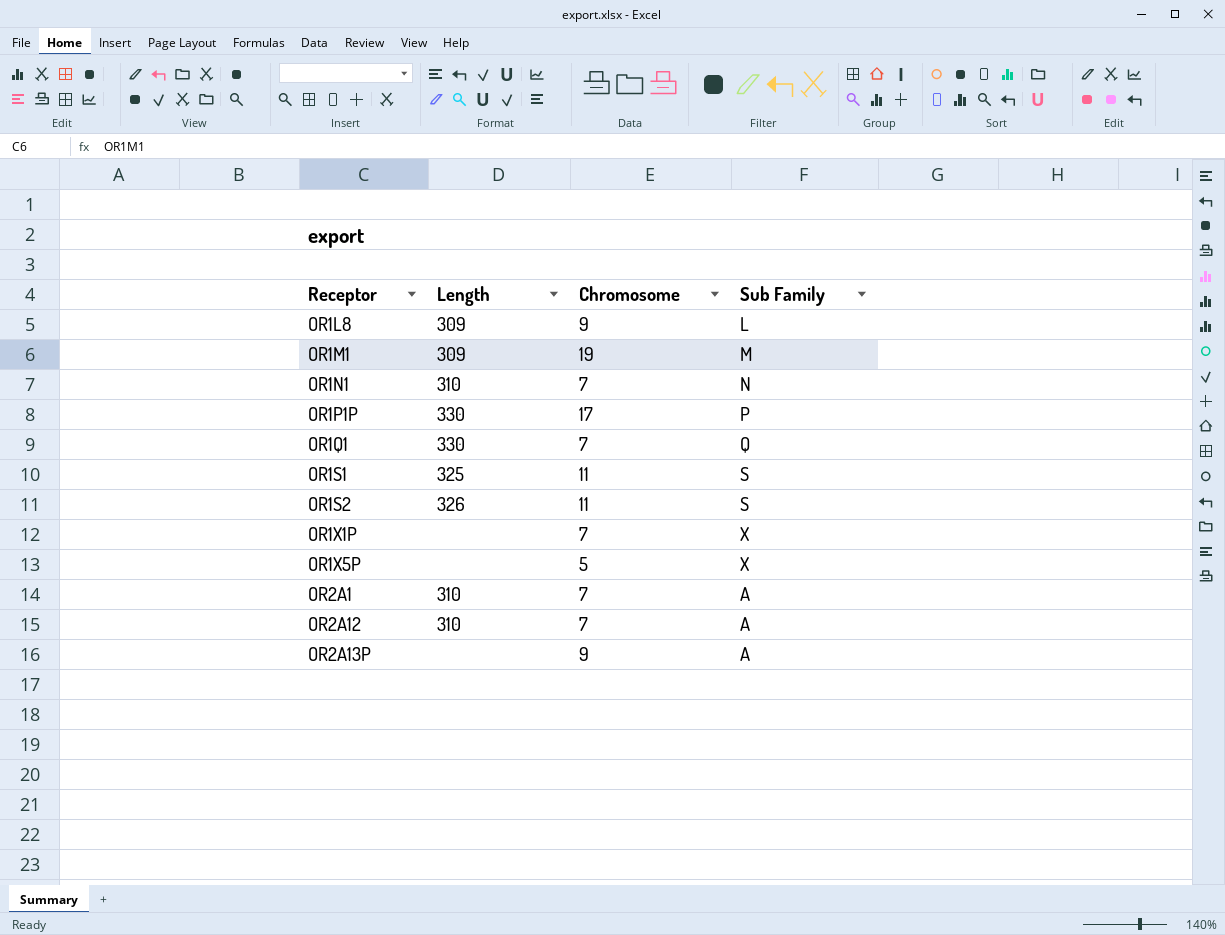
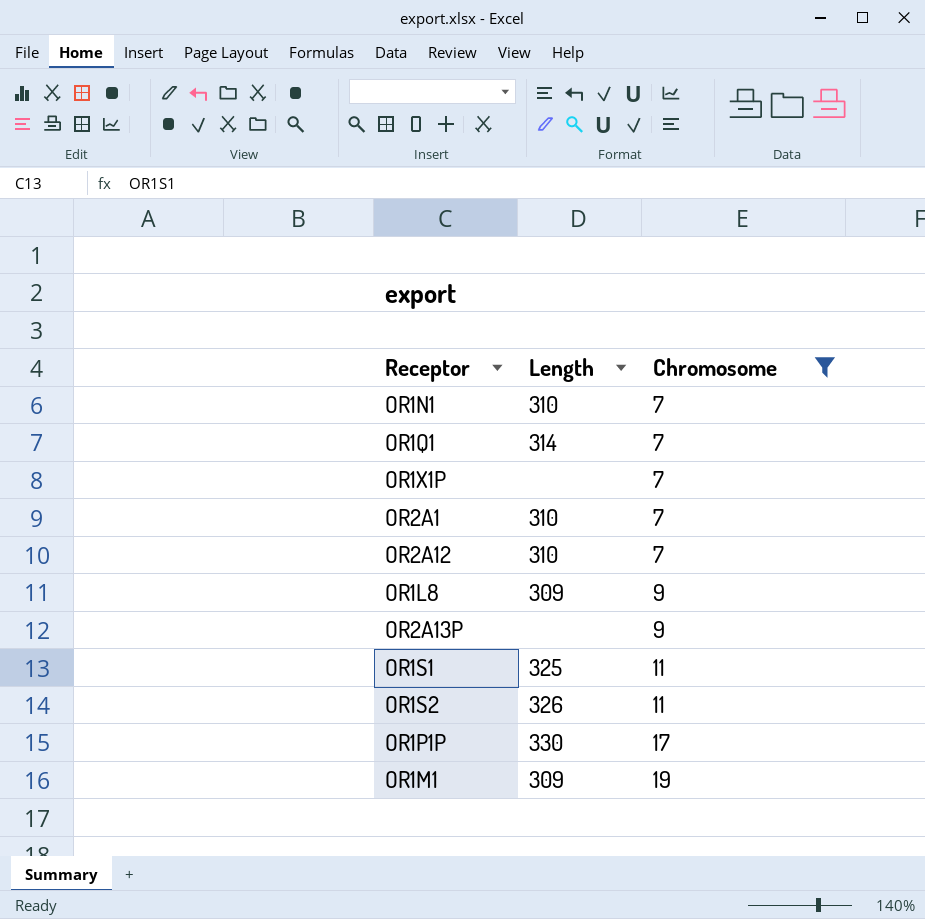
filter: none -> Chromosome != 5
row order: Receptor ascending -> Chromosome ascending
column Sub Family | position: 4 -> none
OR1Q1 | Length: 330 -> 314

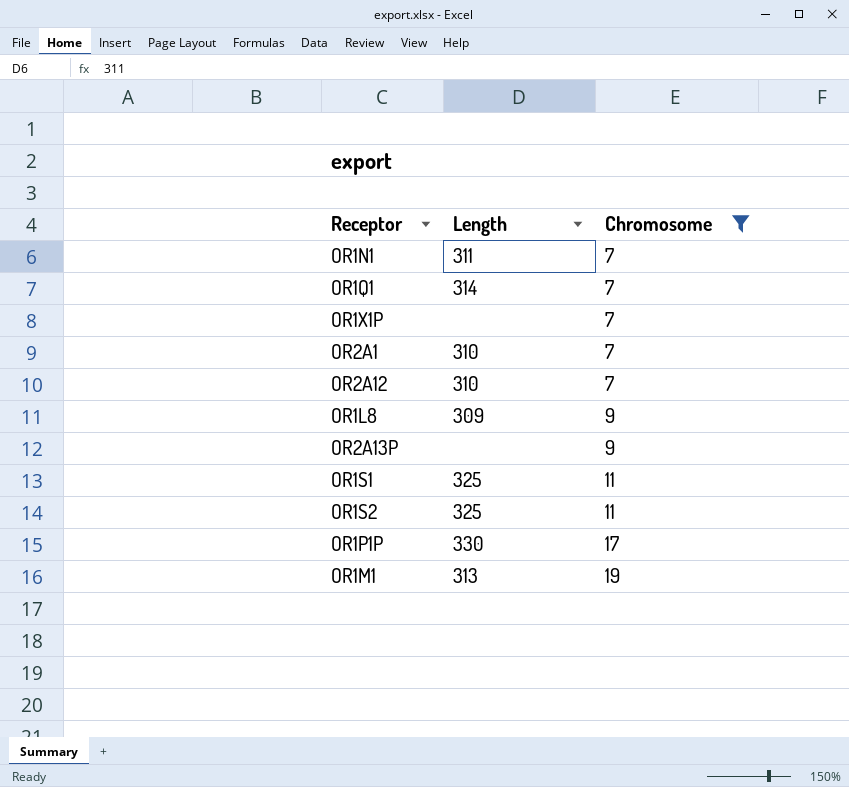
OR1N1 | Length: 310 -> 311
OR1S2 | Length: 326 -> 325
OR1M1 | Length: 309 -> 313

